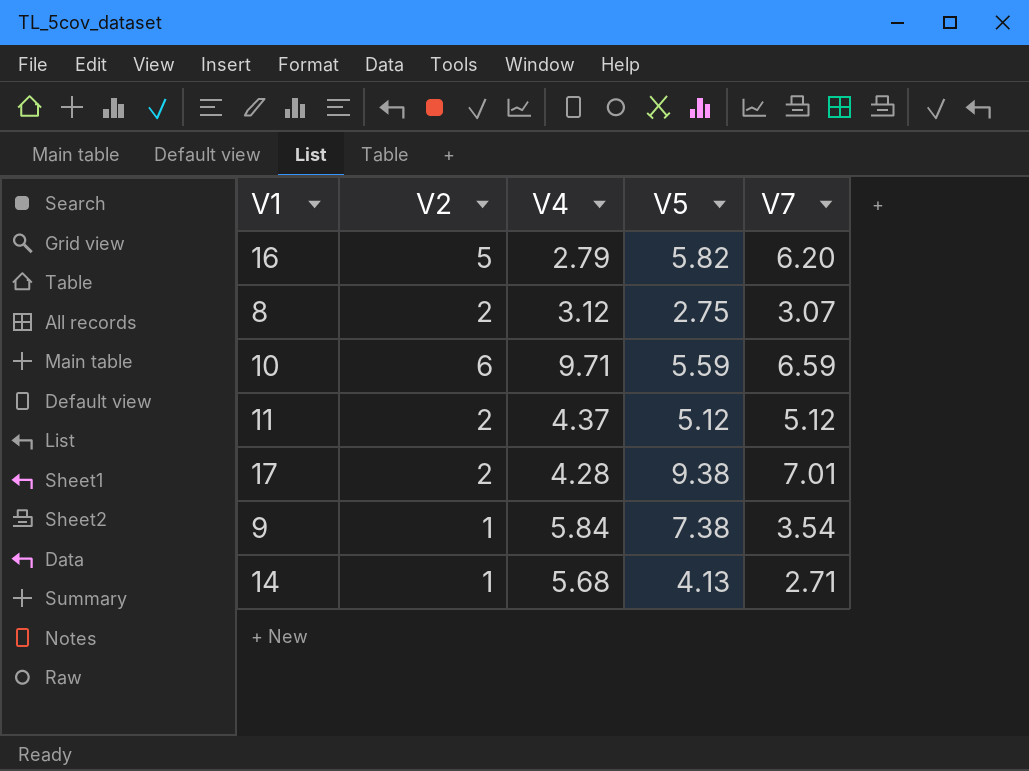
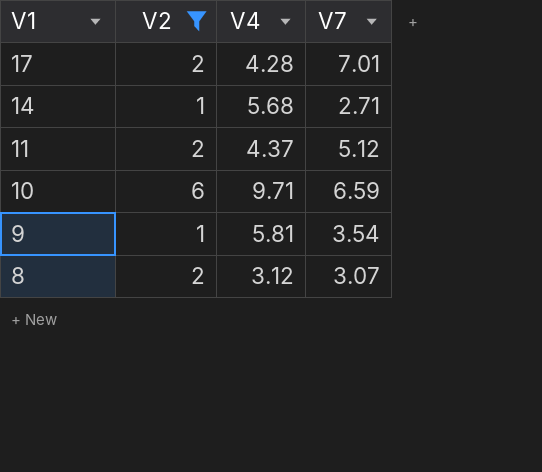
filter: none -> V2 != 5
row order: none -> V1 descending
column V5 | position: 4 -> none
9 | V4: 5.84 -> 5.81

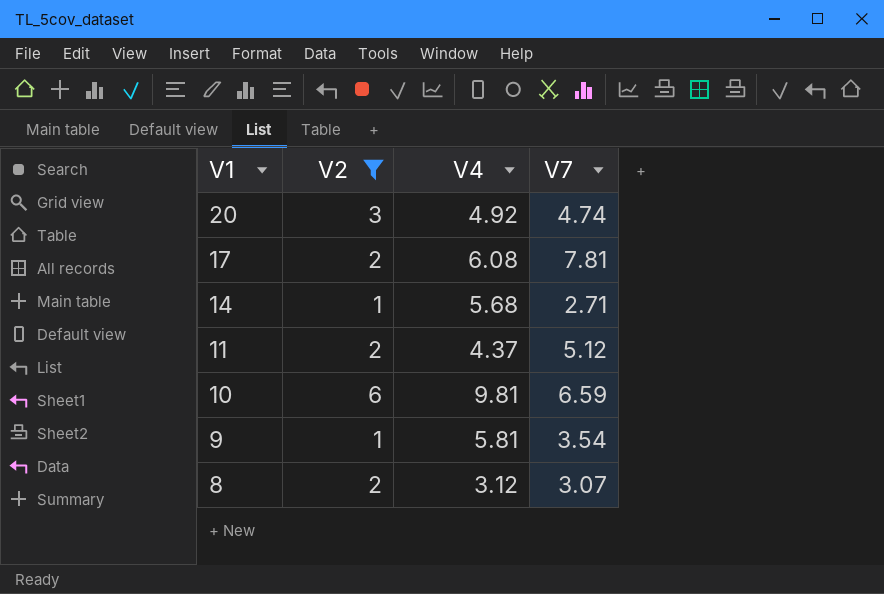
row 20: none -> 3 | 4.92 | 4.74
17 | V4: 4.28 -> 6.08
17 | V7: 7.01 -> 7.81
10 | V4: 9.71 -> 9.81

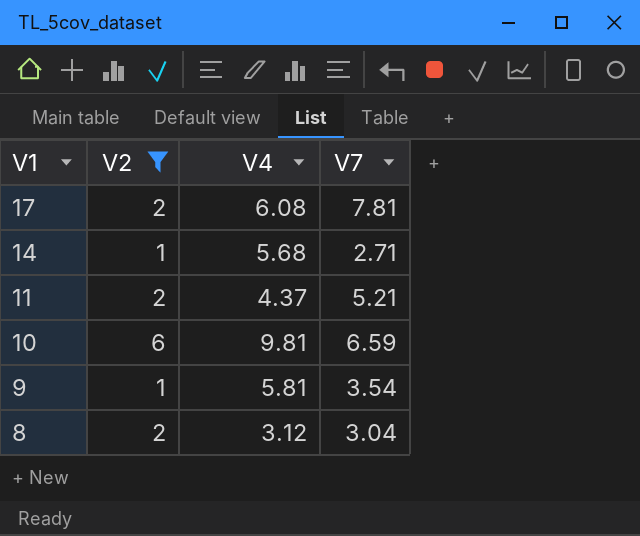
row 20: 3 | 4.92 | 4.74 -> none
11 | V7: 5.12 -> 5.21
8 | V7: 3.07 -> 3.04

